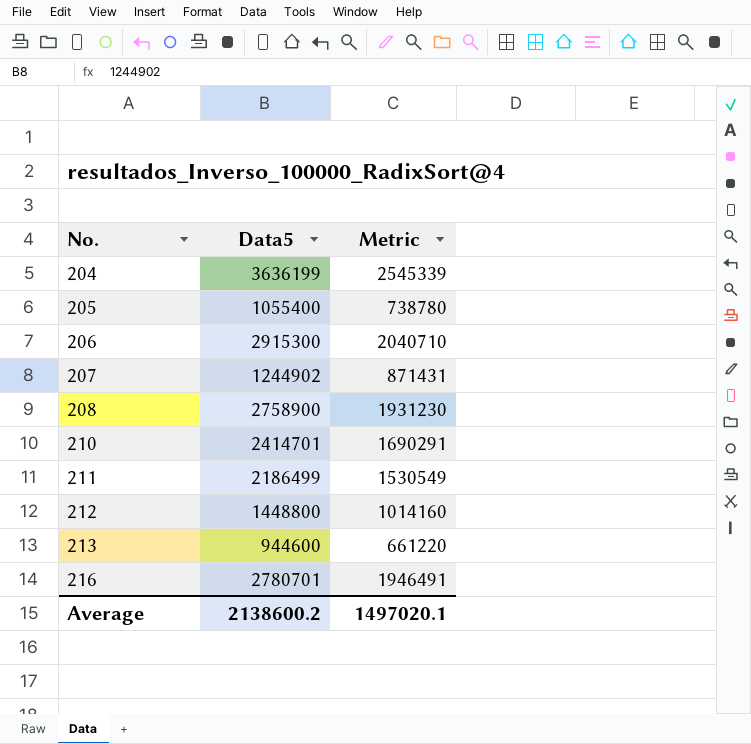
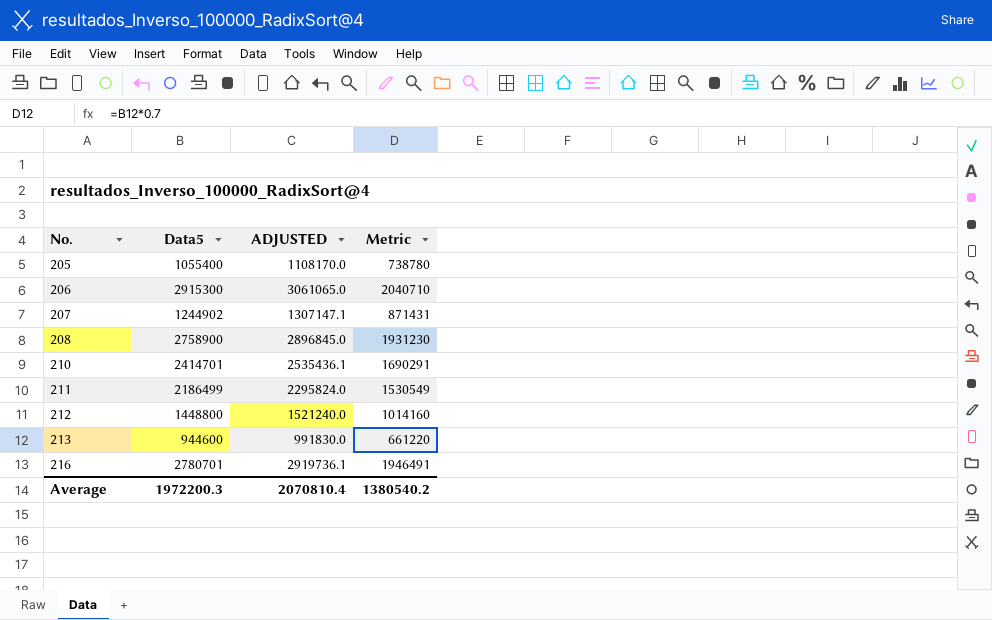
column ADJUSTED | formula: none -> [Data5] * 1.05
row 204: 3636199 | 2545339 -> none
Average | Data5: 2138600.2 -> 1972200.3
Average | Metric: 1497020.1 -> 1380540.2

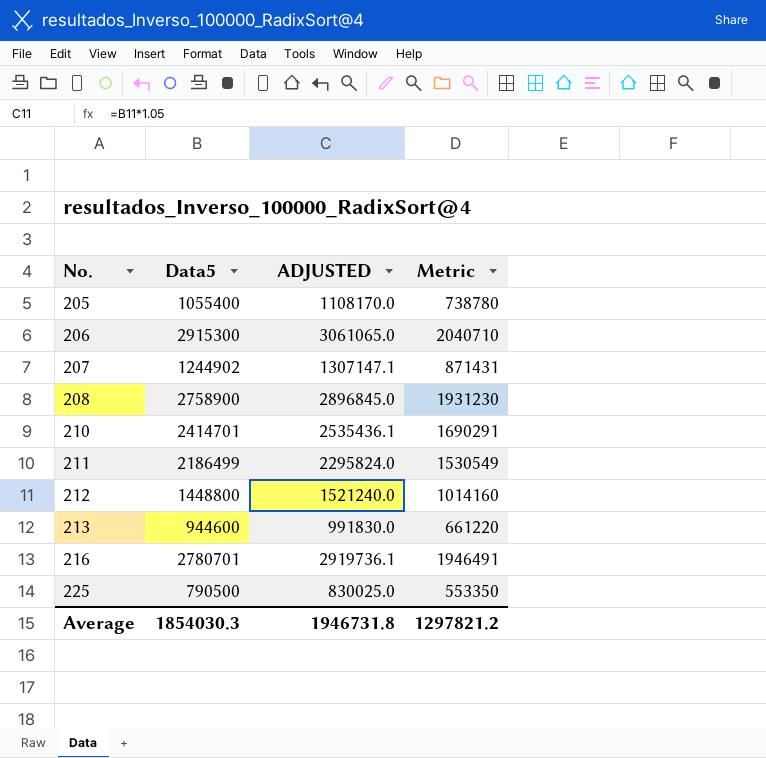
row 225: none -> 790500 | 830025.0 | 553350
Average | Data5: 1972200.3 -> 1854030.3
Average | ADJUSTED: 2070810.4 -> 1946731.8
Average | Metric: 1380540.2 -> 1297821.2

